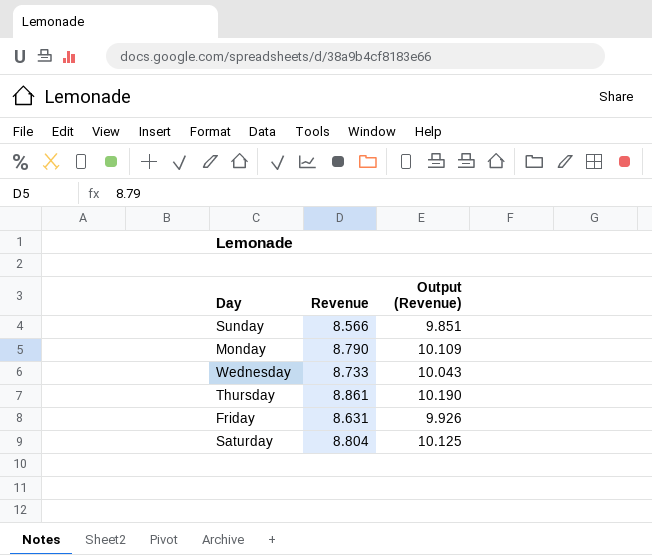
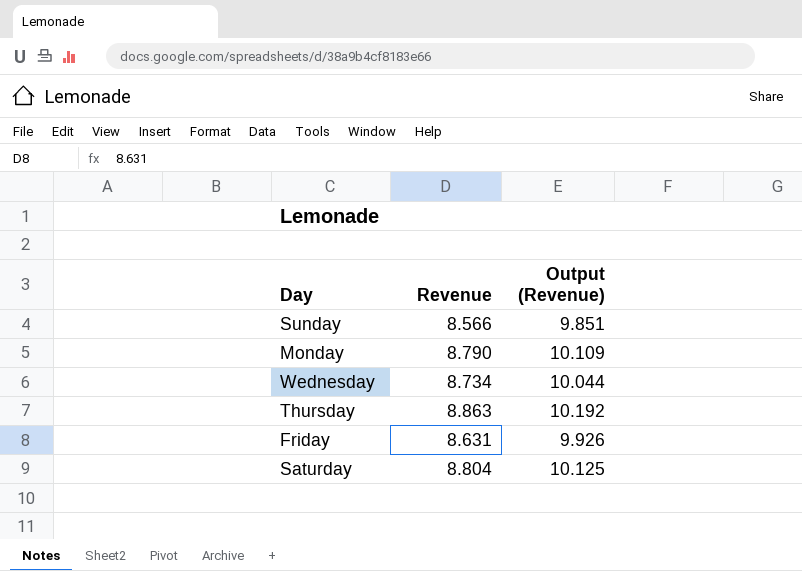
Wednesday | Revenue: 8.733 -> 8.734
Wednesday | Output (Revenue): 10.043 -> 10.044
Thursday | Revenue: 8.861 -> 8.863
Thursday | Output (Revenue): 10.190 -> 10.192

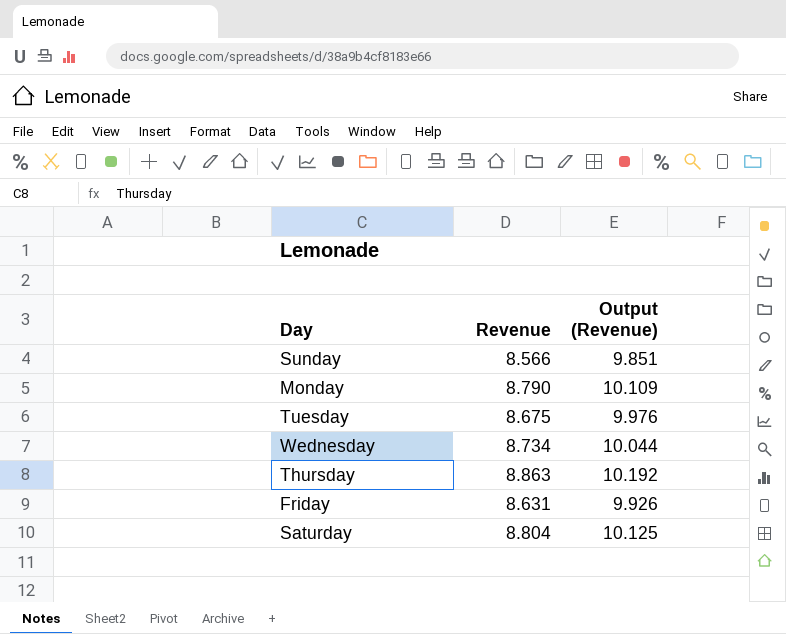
row Tuesday: none -> 8.675 | 9.976

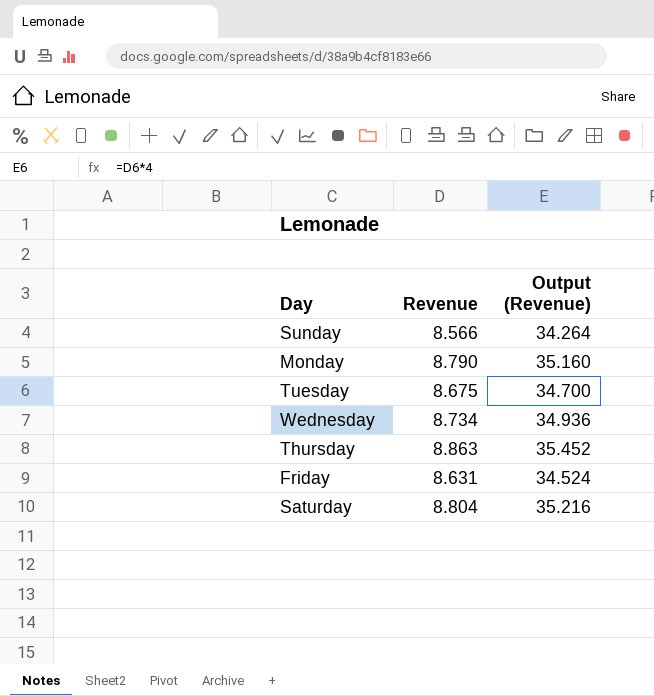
column Output (Revenue) | formula: [Revenue] * 1.15 -> [Revenue] * 4

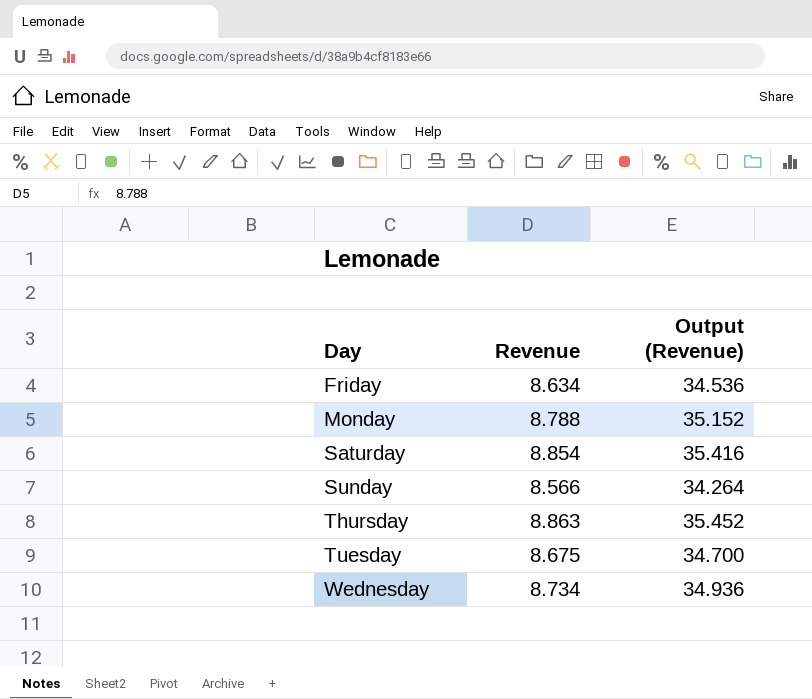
row order: none -> Day ascending
Friday | Revenue: 8.631 -> 8.634
Friday | Output (Revenue): 34.524 -> 34.536
Monday | Revenue: 8.790 -> 8.788
Monday | Output (Revenue): 35.160 -> 35.152
Saturday | Revenue: 8.804 -> 8.854
Saturday | Output (Revenue): 35.216 -> 35.416

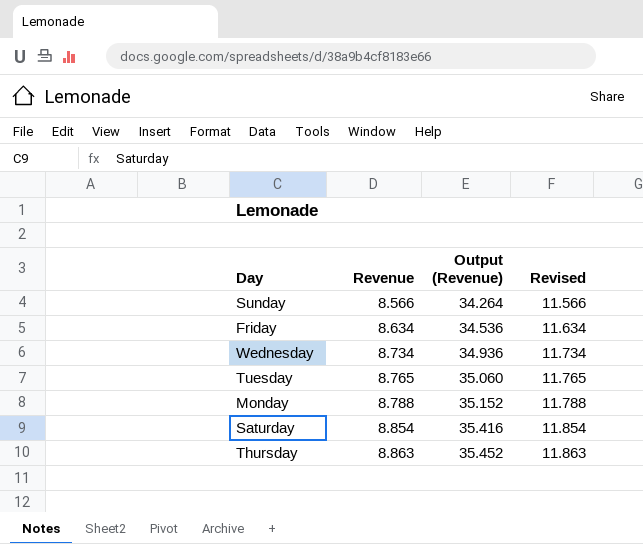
row order: Day ascending -> Revenue ascending
column Revised | formula: none -> [Revenue] + 3
Tuesday | Revenue: 8.675 -> 8.765
Tuesday | Output (Revenue): 34.700 -> 35.060

